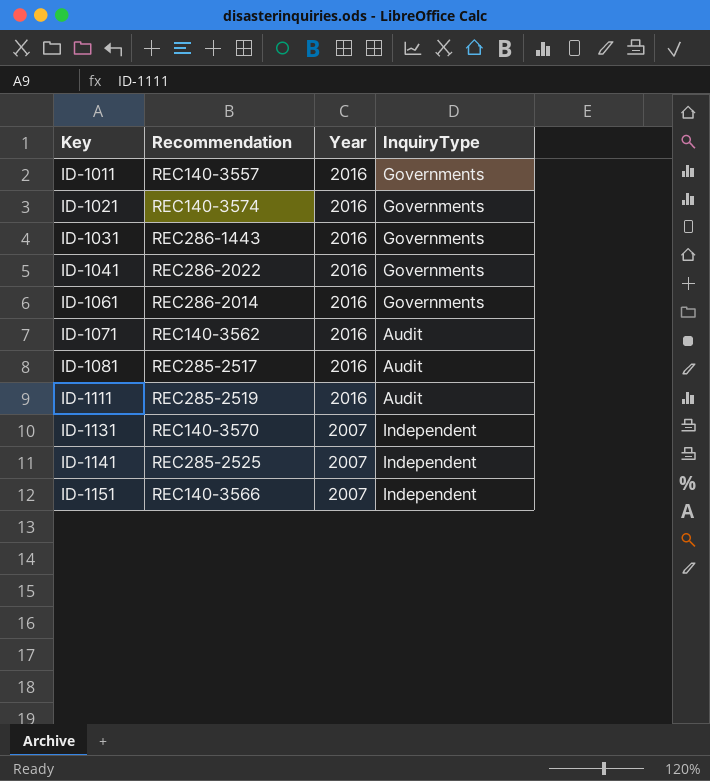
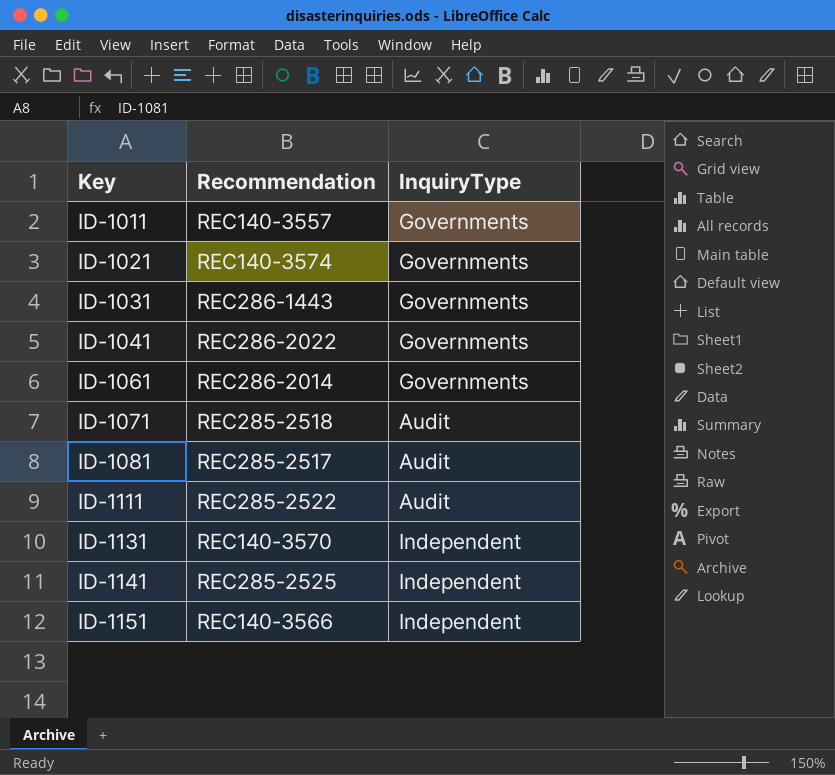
column Year | position: 3 -> none
ID-1071 | Recommendation: REC140-3562 -> REC285-2518
ID-1111 | Recommendation: REC285-2519 -> REC285-2522

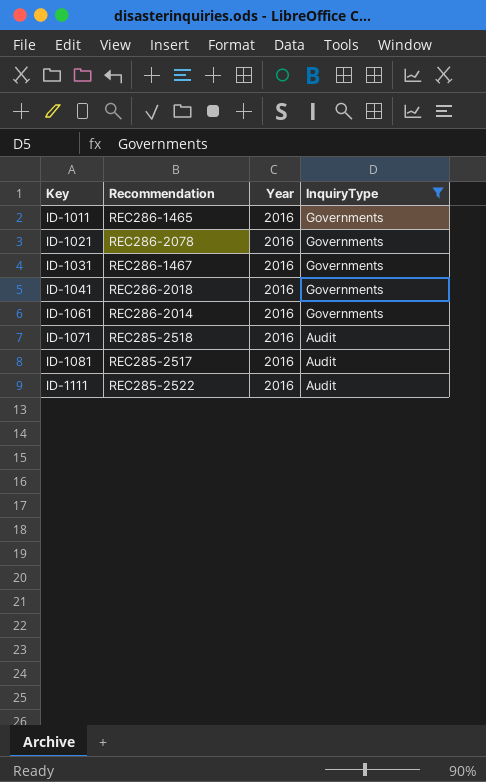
filter: none -> InquiryType != Independent
column Year | position: none -> 3
ID-1011 | Recommendation: REC140-3557 -> REC286-1465
ID-1021 | Recommendation: REC140-3574 -> REC286-2078
ID-1031 | Recommendation: REC286-1443 -> REC286-1467
ID-1041 | Recommendation: REC286-2022 -> REC286-2018

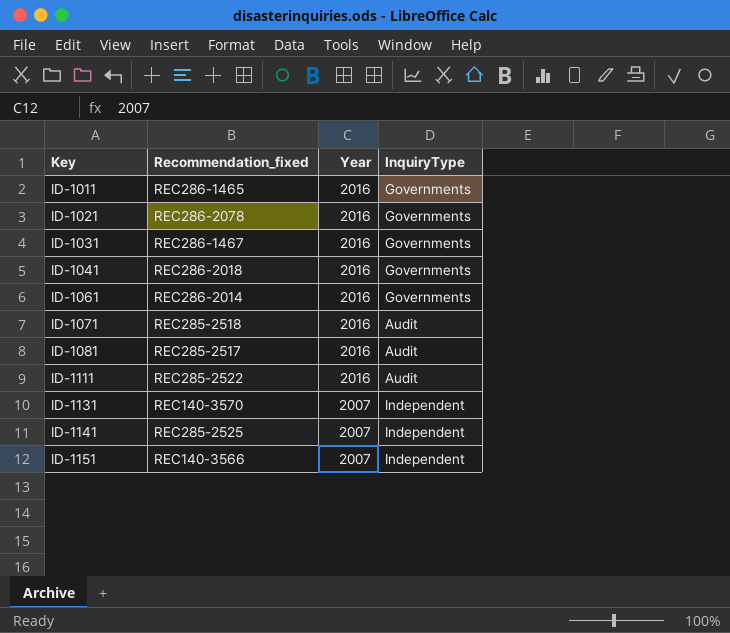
filter: InquiryType != Independent -> none
column name: Recommendation -> Recommendation_fixed

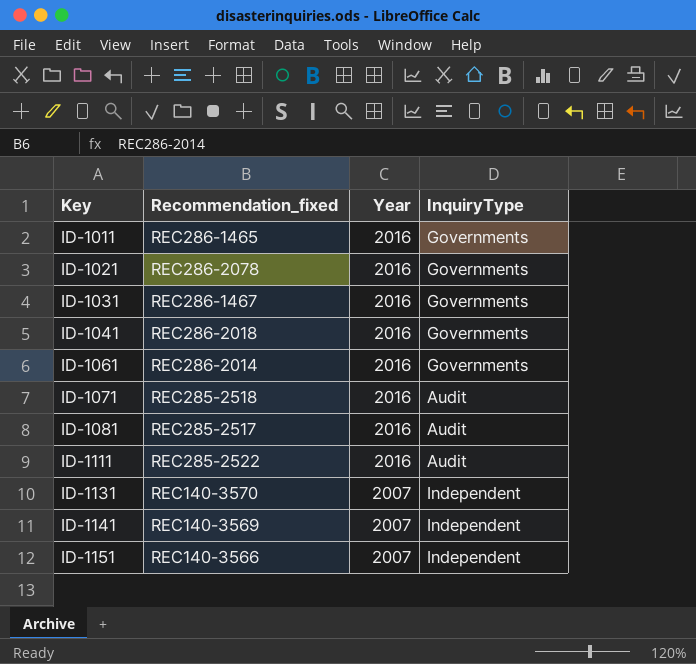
ID-1141 | Recommendation_fixed: REC285-2525 -> REC140-3569

